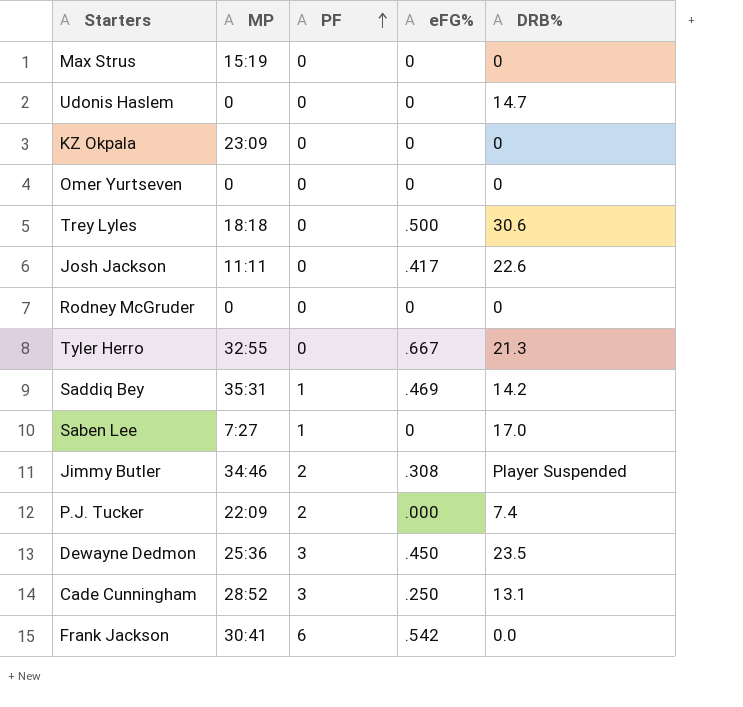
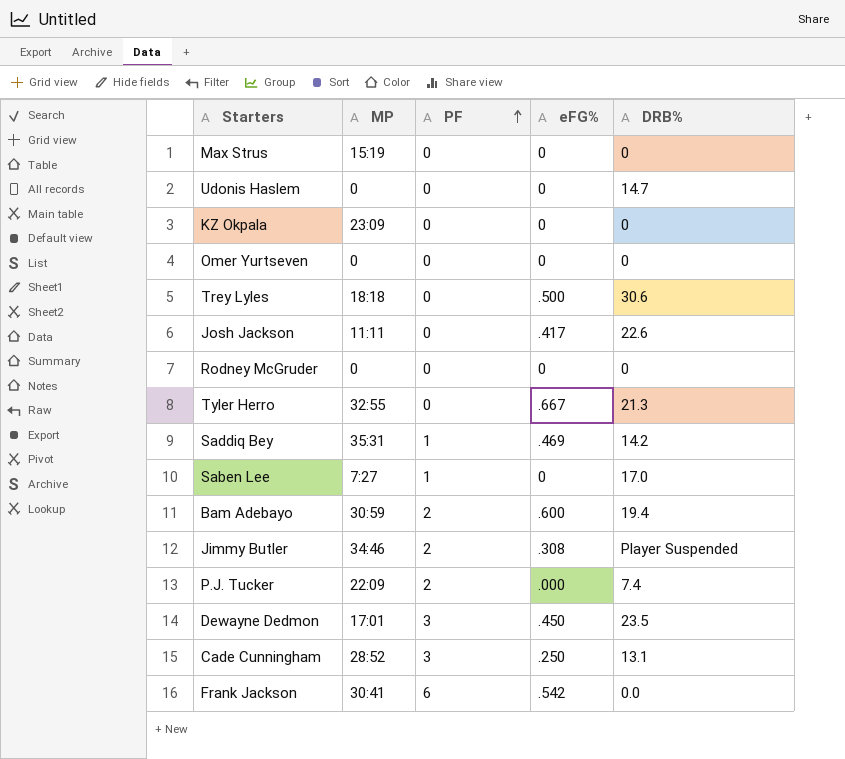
row Bam Adebayo: none -> 30:59 | 2 | .600 | 19.4
Dewayne Dedmon | MP: 25:36 -> 17:01

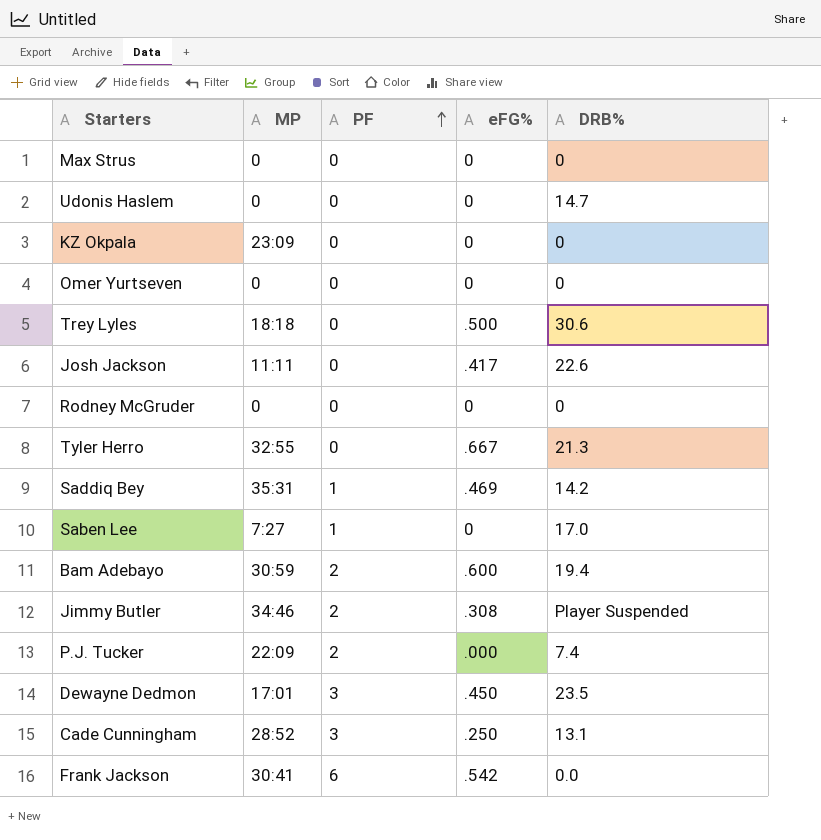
Max Strus | MP: 15:19 -> 0

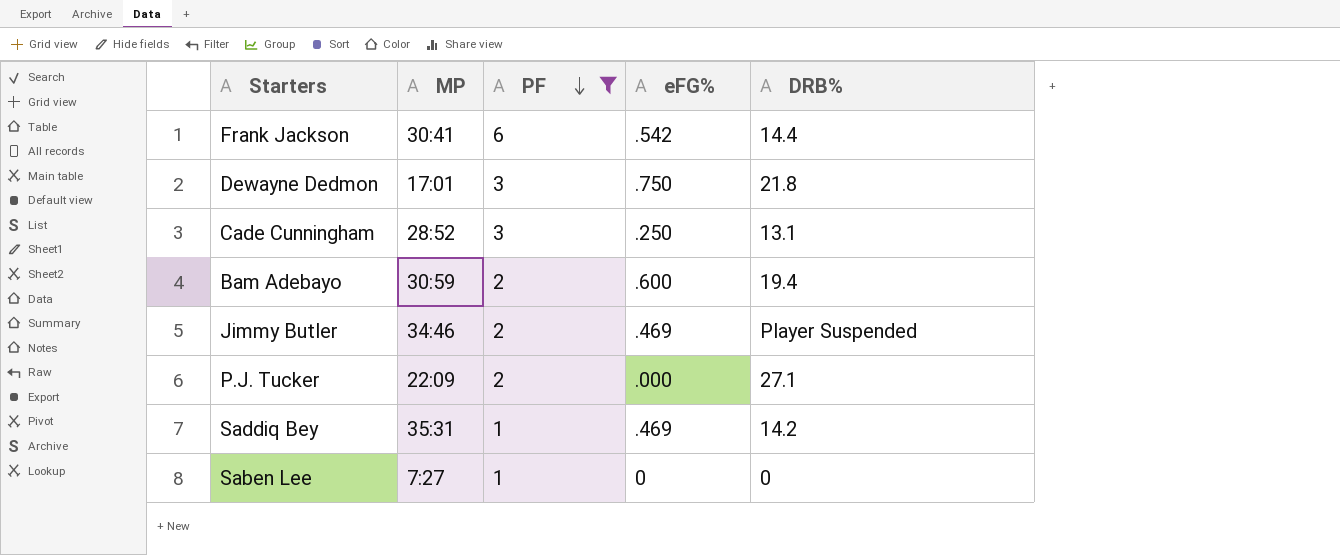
filter: none -> PF != 0
row order: PF ascending -> PF descending
Frank Jackson | DRB%: 0.0 -> 14.4
Dewayne Dedmon | eFG%: .450 -> .750
Dewayne Dedmon | DRB%: 23.5 -> 21.8
Jimmy Butler | eFG%: .308 -> .469
P.J. Tucker | DRB%: 7.4 -> 27.1
Saben Lee | DRB%: 17.0 -> 0

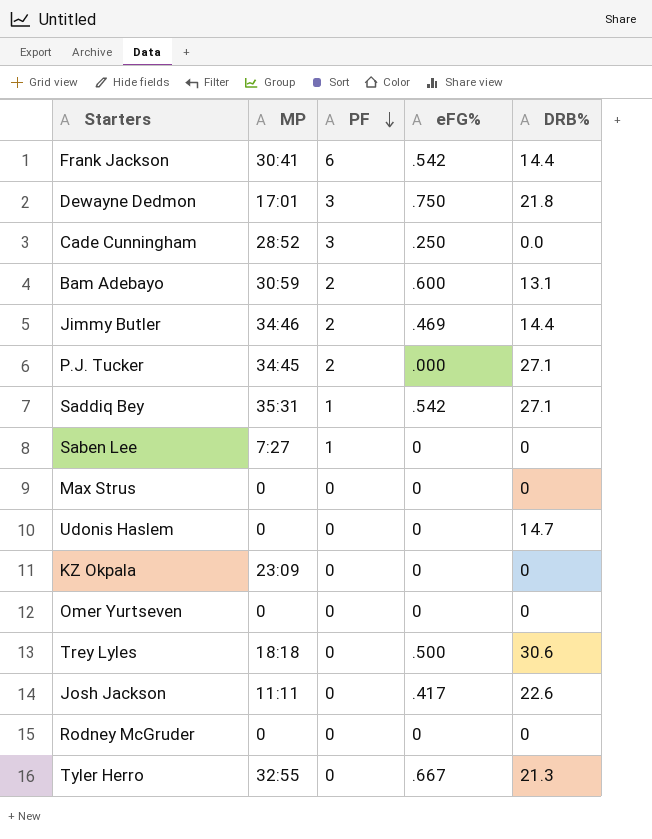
filter: PF != 0 -> none
Cade Cunningham | DRB%: 13.1 -> 0.0
Bam Adebayo | DRB%: 19.4 -> 13.1
Jimmy Butler | DRB%: Player Suspended -> 14.4
P.J. Tucker | MP: 22:09 -> 34:45
Saddiq Bey | eFG%: .469 -> .542
Saddiq Bey | DRB%: 14.2 -> 27.1

